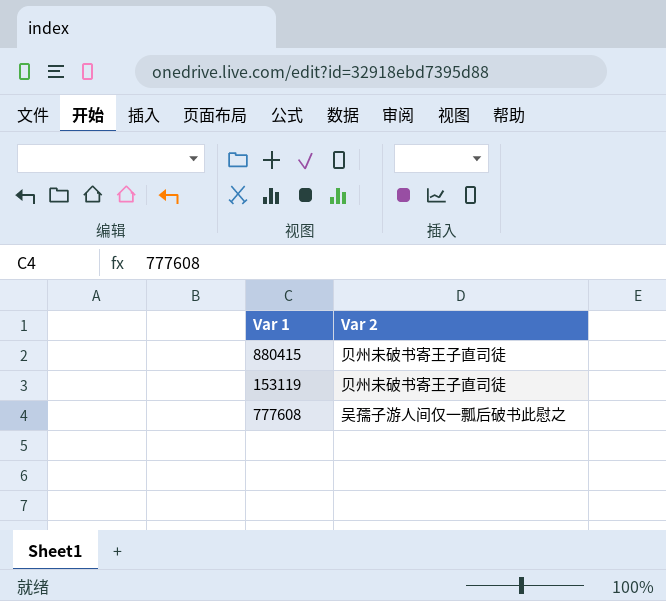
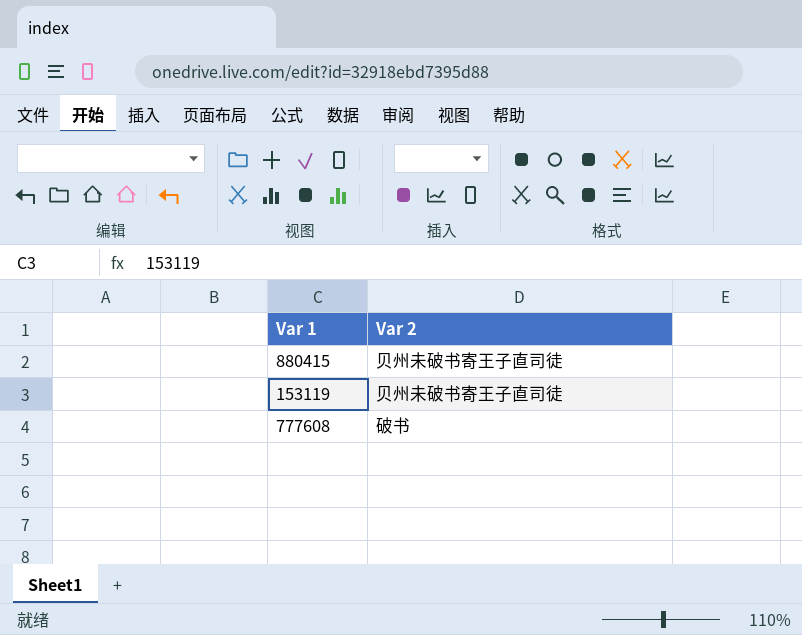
777608 | Var 2: 吴孺子游人间仅一瓢后破书此慰之 -> 破书

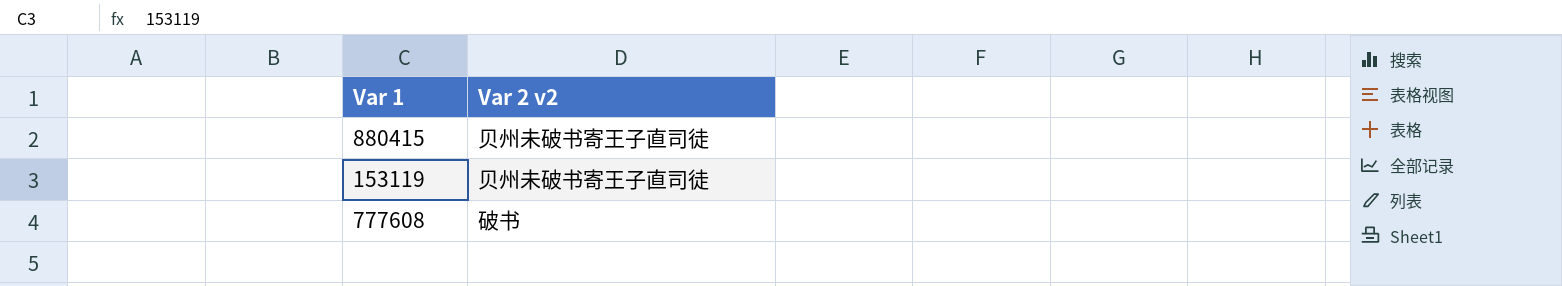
column name: Var 2 -> Var 2 v2

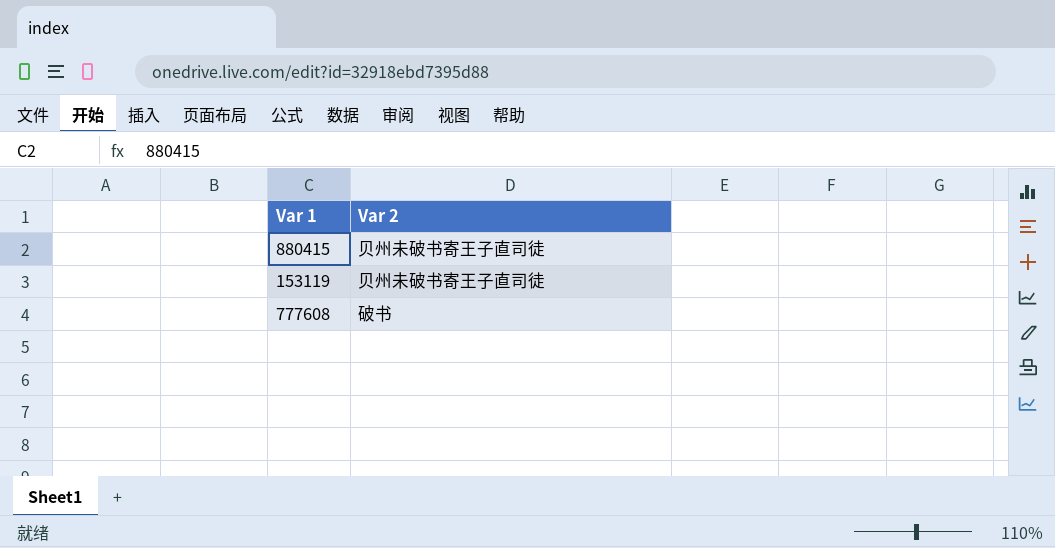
column name: Var 2 v2 -> Var 2

